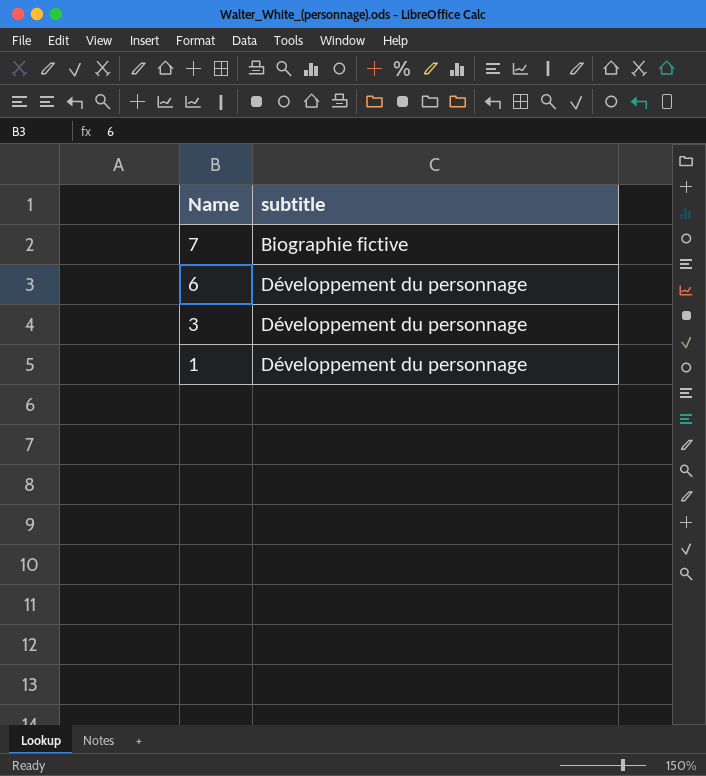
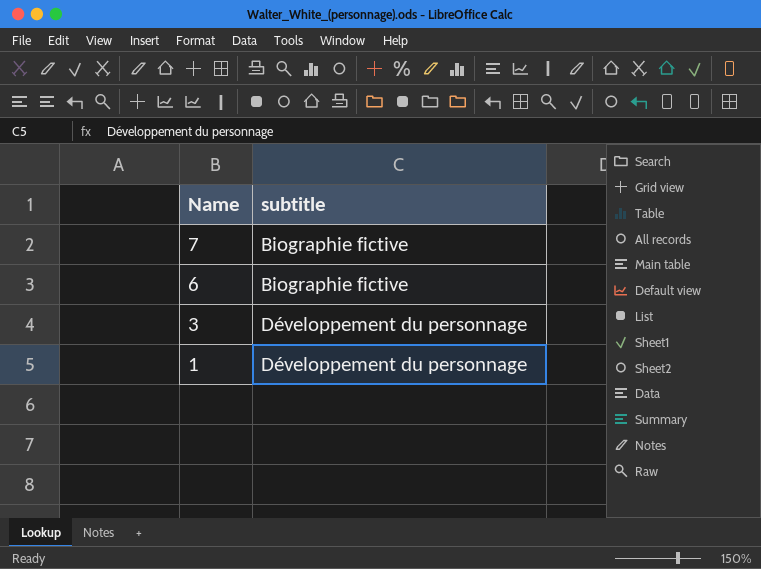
6 | subtitle: Développement du personnage -> Biographie fictive

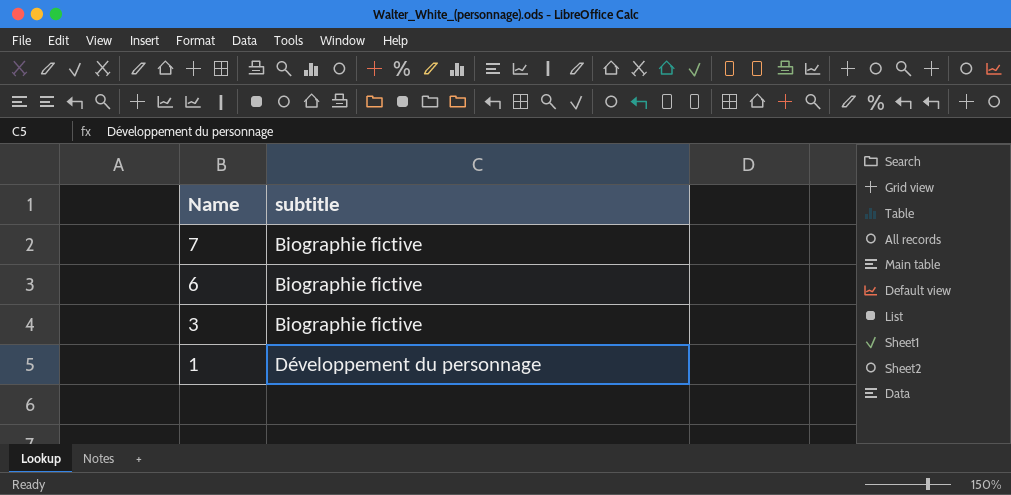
3 | subtitle: Développement du personnage -> Biographie fictive

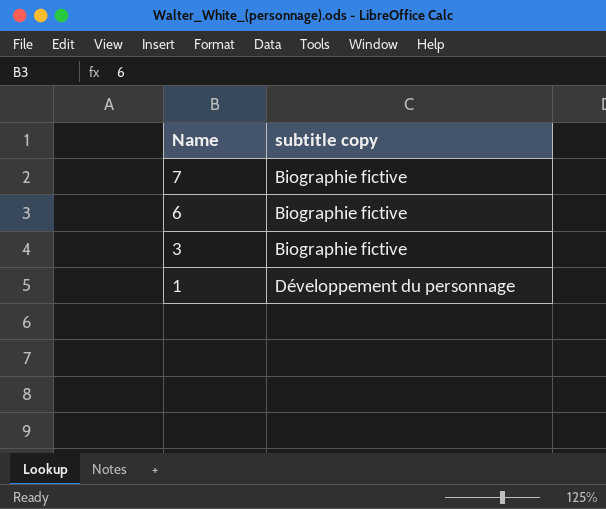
column name: subtitle -> subtitle copy

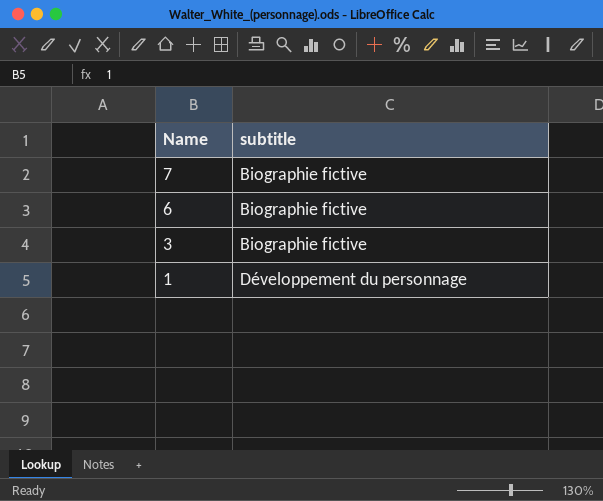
column name: subtitle copy -> subtitle

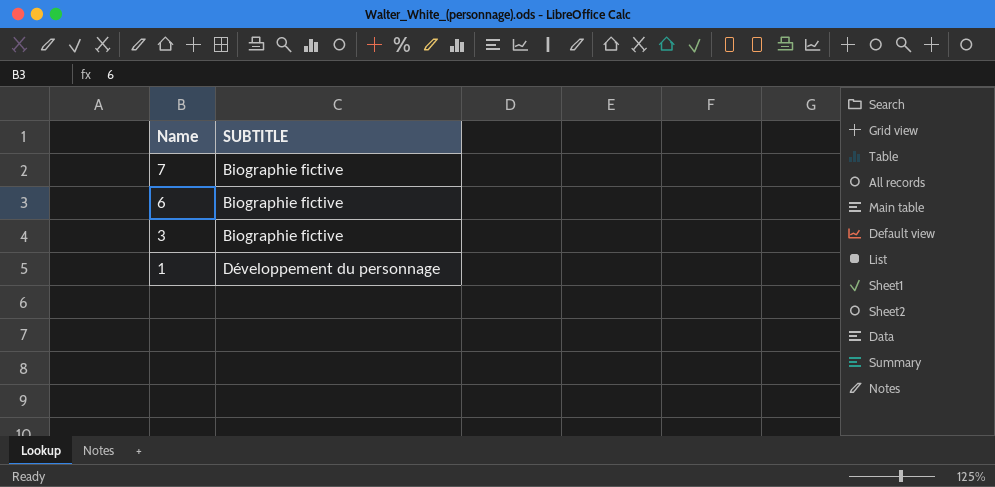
column name: subtitle -> SUBTITLE

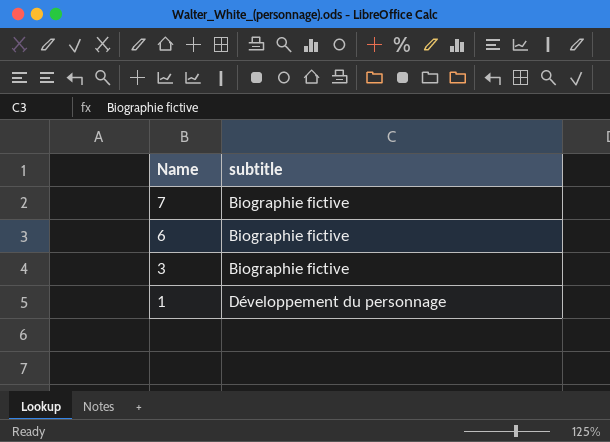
column name: SUBTITLE -> subtitle

